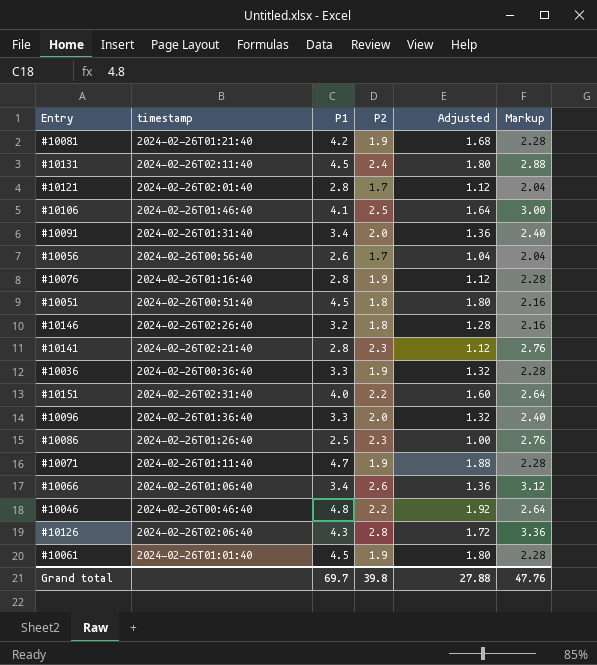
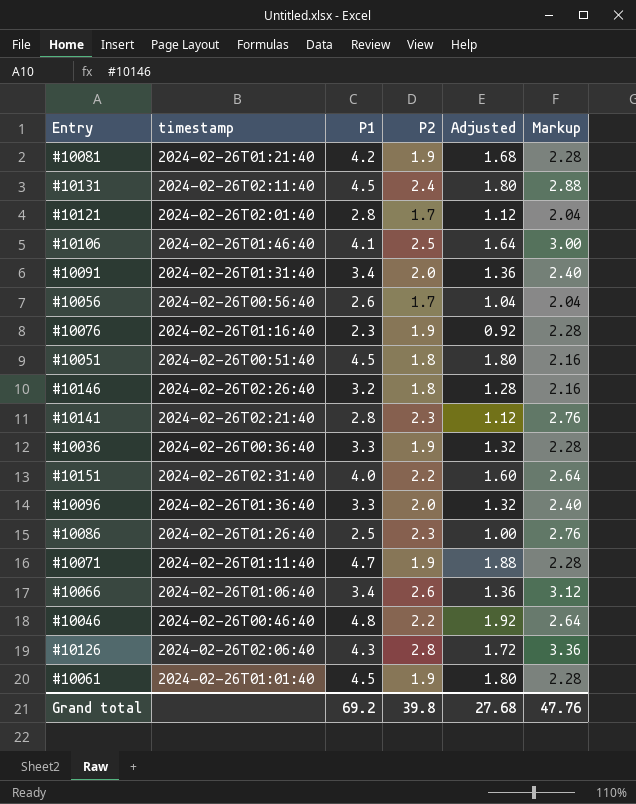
#10076 | P1: 2.8 -> 2.3
#10076 | Adjusted: 1.12 -> 0.92
Grand total | P1: 69.7 -> 69.2
Grand total | Adjusted: 27.88 -> 27.68

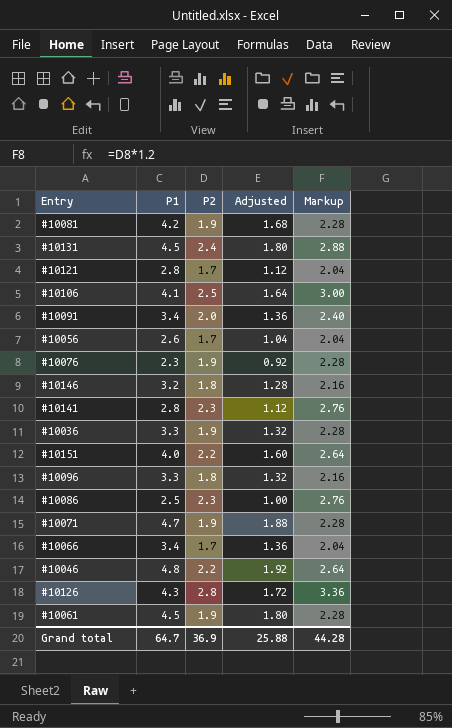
column timestamp | position: 2 -> none
row #10051: 2024-02-26T00:51:40 | 4.5 | 1.8 | 1.80 | 2.16 -> none
#10096 | P2: 2.0 -> 1.8
#10096 | Markup: 2.40 -> 2.16
#10066 | P2: 2.6 -> 1.7
#10066 | Markup: 3.12 -> 2.04
Grand total | P1: 69.2 -> 64.7
Grand total | P2: 39.8 -> 36.9
Grand total | Adjusted: 27.68 -> 25.88
Grand total | Markup: 47.76 -> 44.28

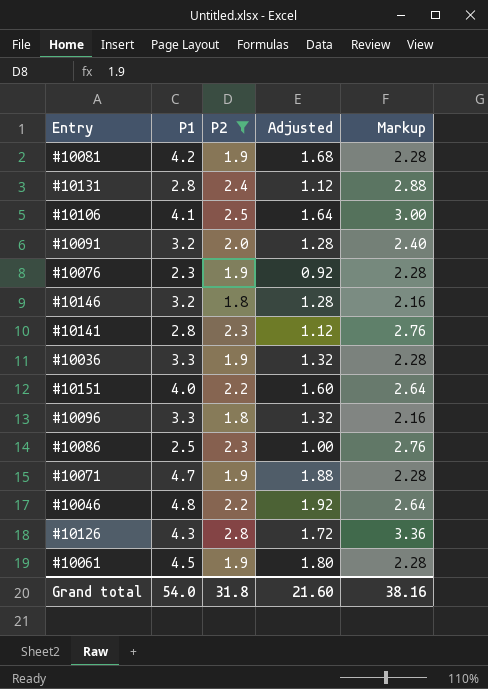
filter: none -> P2 != 1.7
#10131 | P1: 4.5 -> 2.8
#10131 | Adjusted: 1.80 -> 1.12
#10091 | P1: 3.4 -> 3.2
#10091 | Adjusted: 1.36 -> 1.28
Grand total | P1: 64.7 -> 54.0
Grand total | P2: 36.9 -> 31.8
Grand total | Adjusted: 25.88 -> 21.60
Grand total | Markup: 44.28 -> 38.16

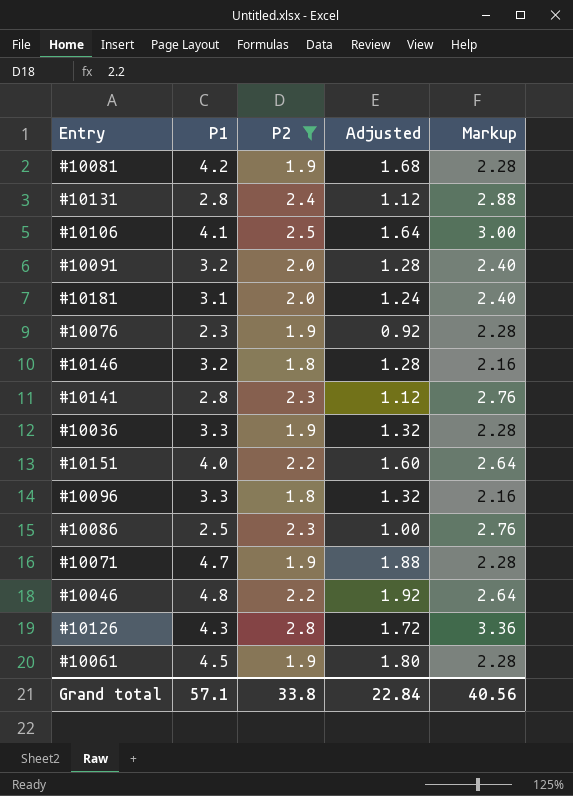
row #10181: none -> 3.1 | 2.0 | 1.24 | 2.40
Grand total | P1: 54.0 -> 57.1
Grand total | P2: 31.8 -> 33.8
Grand total | Adjusted: 21.60 -> 22.84
Grand total | Markup: 38.16 -> 40.56

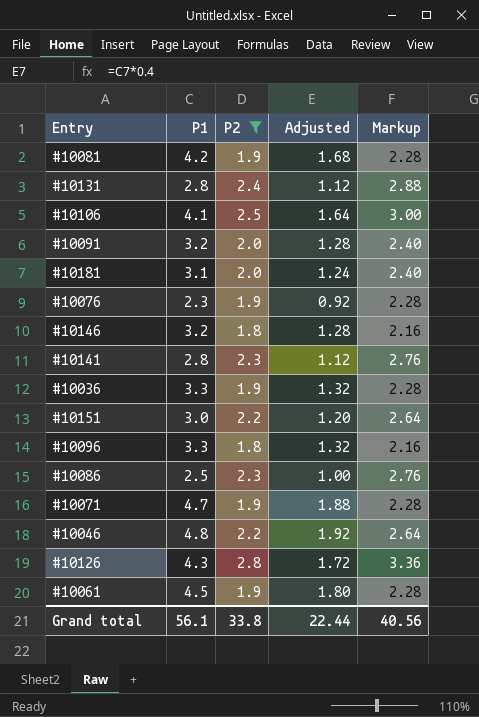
#10151 | P1: 4.0 -> 3.0
#10151 | Adjusted: 1.60 -> 1.20
Grand total | P1: 57.1 -> 56.1
Grand total | Adjusted: 22.84 -> 22.44

